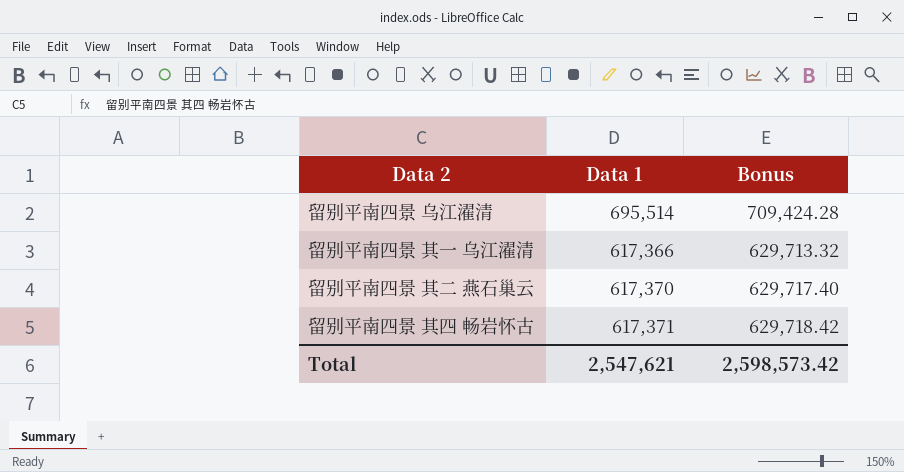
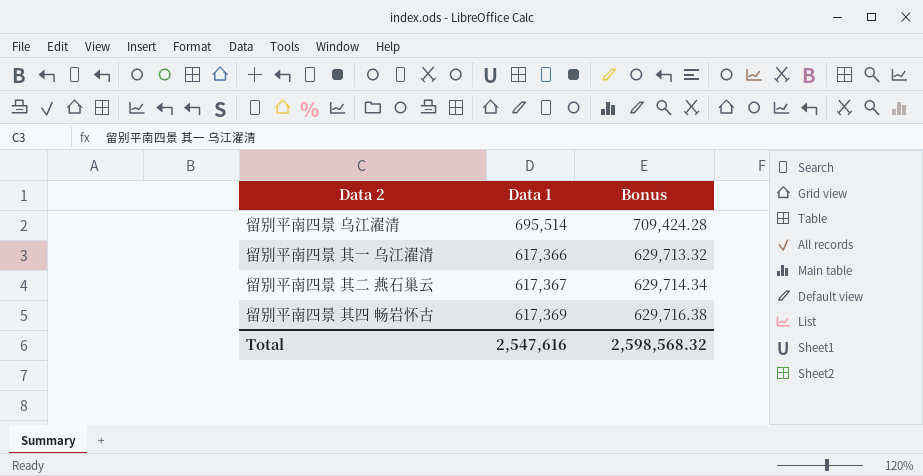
留别平南四景 其二 燕石巢云 | Data 1: 617,370 -> 617,367
留别平南四景 其二 燕石巢云 | Bonus: 629,717.40 -> 629,714.34
留别平南四景 其四 畅岩怀古 | Data 1: 617,371 -> 617,369
留别平南四景 其四 畅岩怀古 | Bonus: 629,718.42 -> 629,716.38
Total | Data 1: 2,547,621 -> 2,547,616
Total | Bonus: 2,598,573.42 -> 2,598,568.32

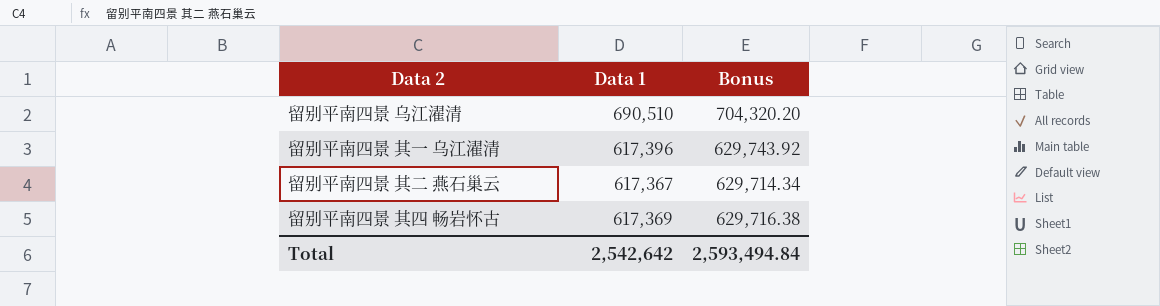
留别平南四景 乌江濯清 | Data 1: 695,514 -> 690,510
留别平南四景 乌江濯清 | Bonus: 709,424.28 -> 704,320.20
留别平南四景 其一 乌江濯清 | Data 1: 617,366 -> 617,396
留别平南四景 其一 乌江濯清 | Bonus: 629,713.32 -> 629,743.92
Total | Data 1: 2,547,616 -> 2,542,642
Total | Bonus: 2,598,568.32 -> 2,593,494.84

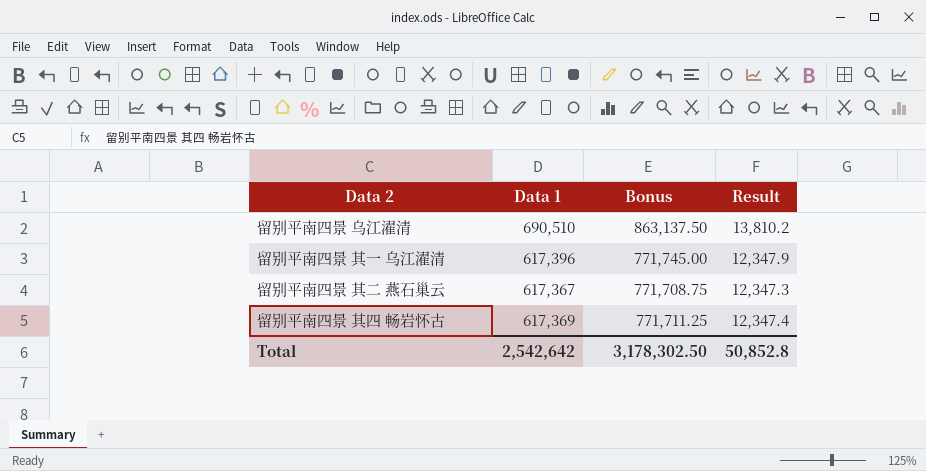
column Bonus | formula: [Data 1] * 1.02 -> [Data 1] * 1.25
column Result | formula: none -> [Data 1] * 0.02
Total | Bonus: 2,593,494.84 -> 3,178,302.50

